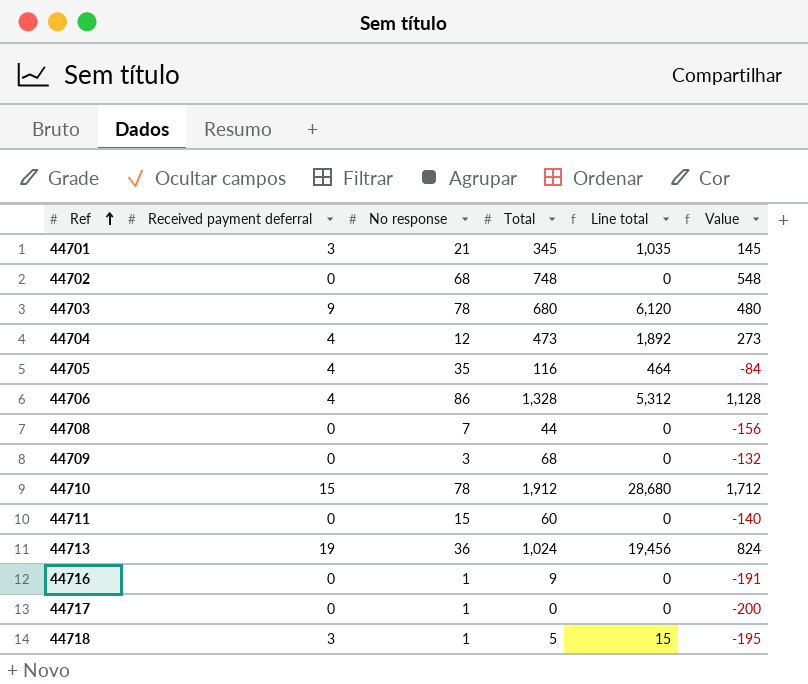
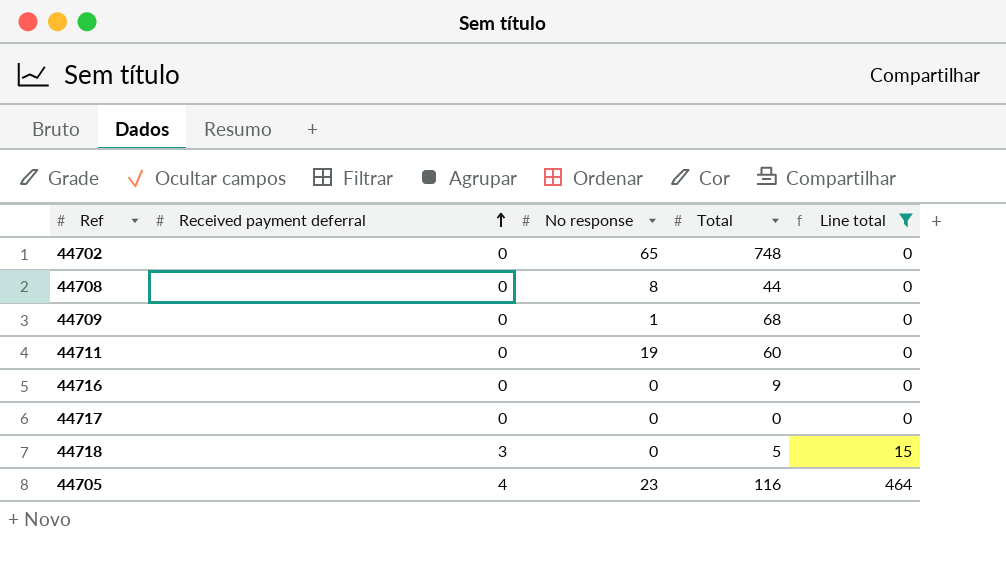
filter: none -> Line total <= 464
row order: Ref ascending -> Received payment deferral ascending
column Value | formula: [Total] - 200 -> none
44702 | No response: 68 -> 65
44708 | No response: 7 -> 8
44709 | No response: 3 -> 1
44711 | No response: 15 -> 19
44716 | No response: 1 -> 0
44717 | No response: 1 -> 0
44718 | No response: 1 -> 0
44705 | No response: 35 -> 23

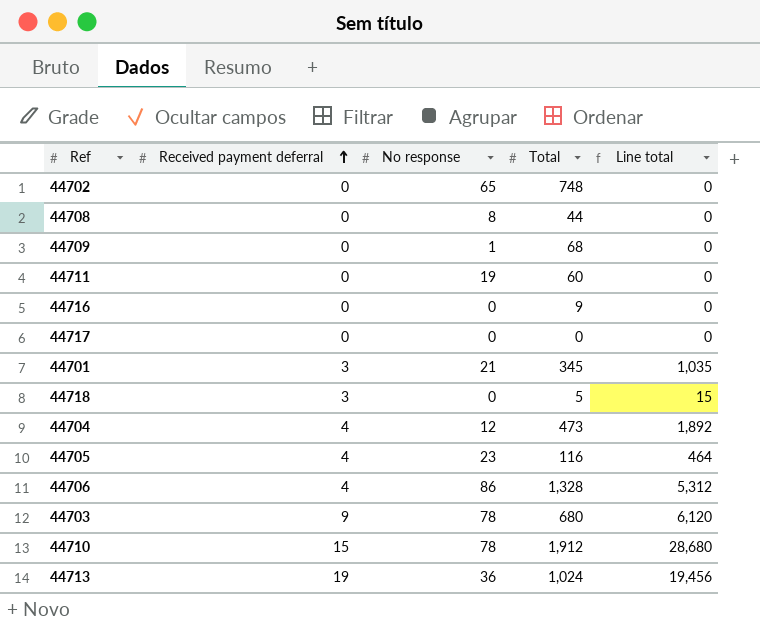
filter: Line total <= 464 -> none

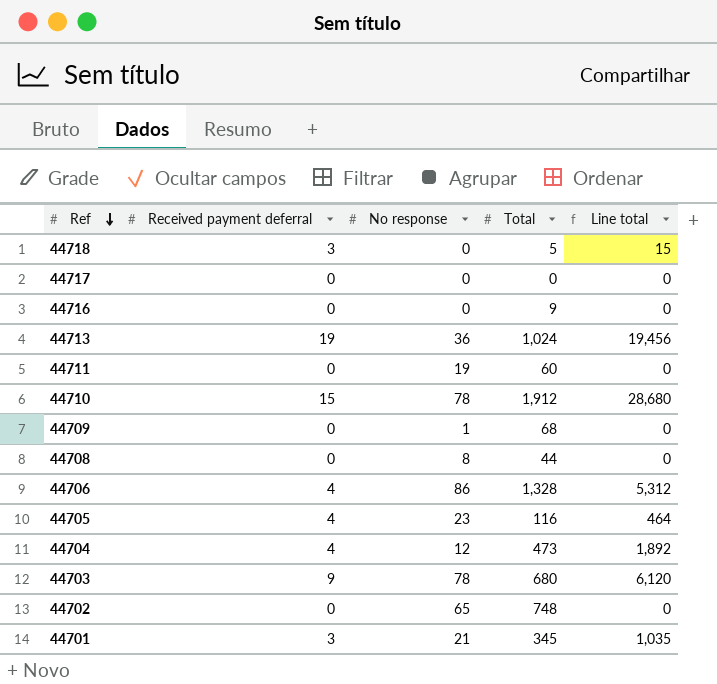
row order: Received payment deferral ascending -> Ref descending

